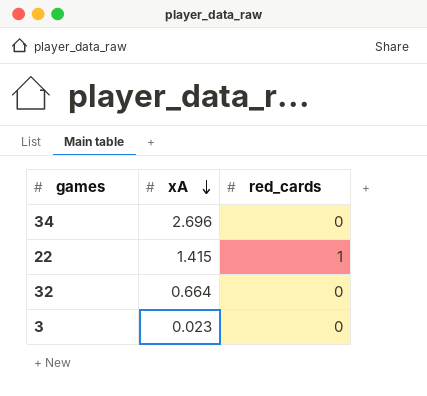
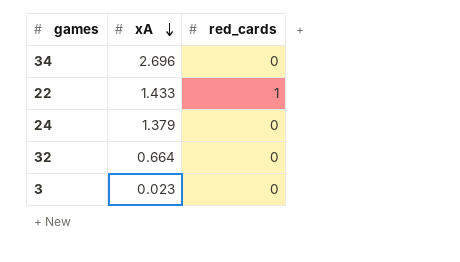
22 | xA: 1.415 -> 1.433
row 24: none -> 1.379 | 0

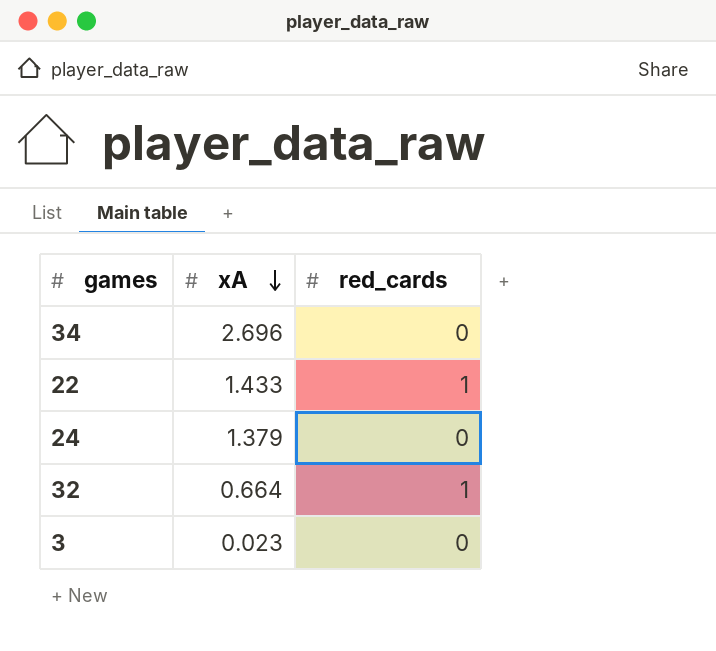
32 | red_cards: 0 -> 1

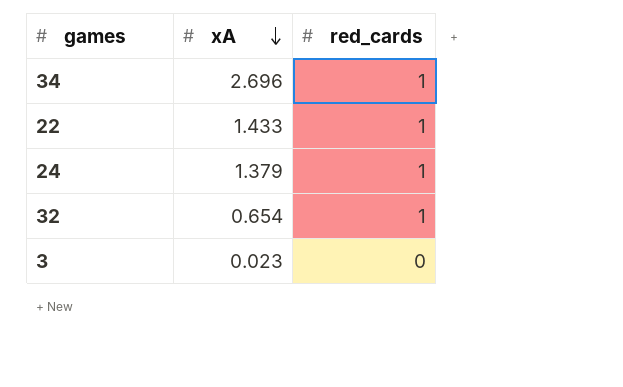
34 | red_cards: 0 -> 1
24 | red_cards: 0 -> 1
32 | xA: 0.664 -> 0.654

